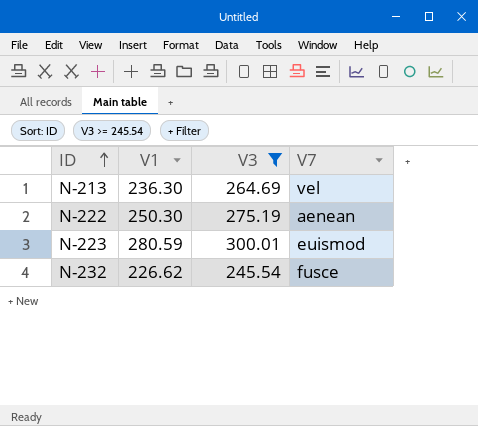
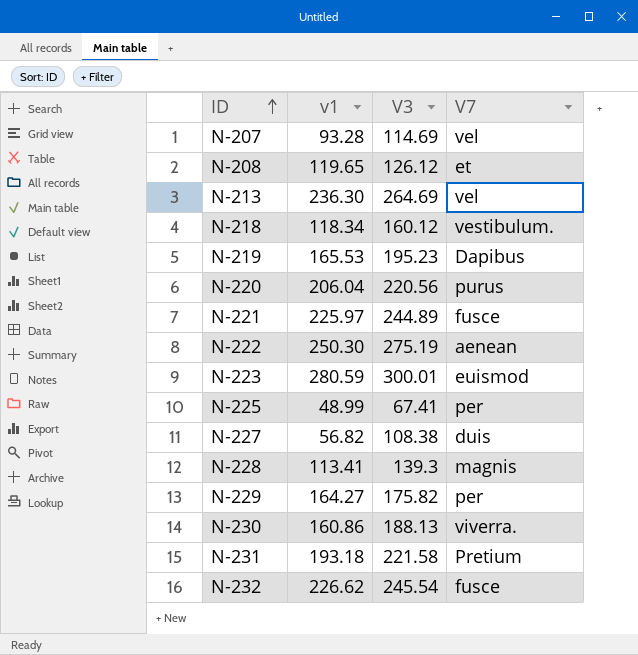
filter: V3 >= 245.54 -> none
column name: V1 -> v1

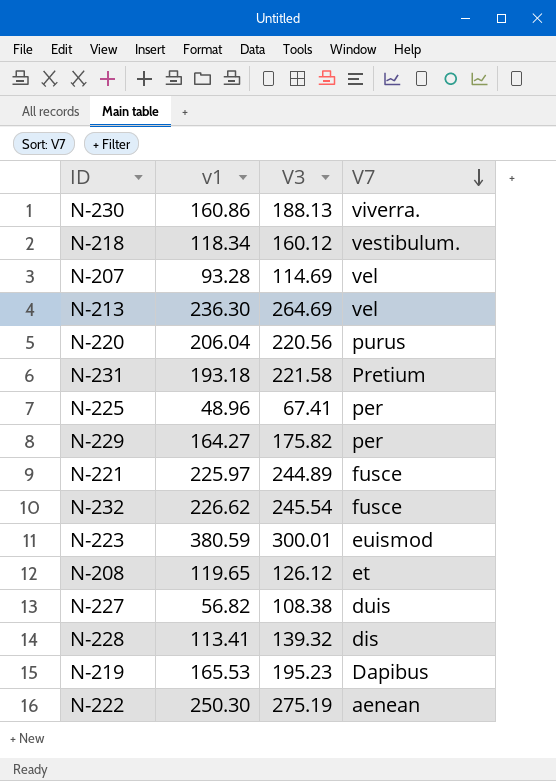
row order: ID ascending -> V7 descending
N-225 | v1: 48.99 -> 48.96
N-223 | v1: 280.59 -> 380.59
N-228 | V3: 139.3 -> 139.32
N-228 | V7: magnis -> dis

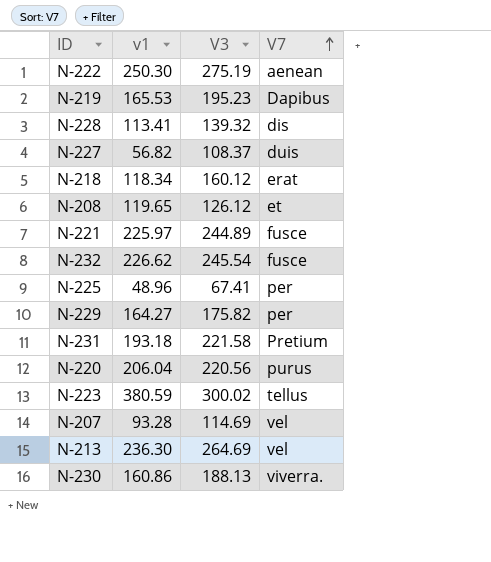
row order: V7 descending -> V7 ascending
N-227 | V3: 108.38 -> 108.37
N-218 | V7: vestibulum. -> erat
N-223 | V3: 300.01 -> 300.02
N-223 | V7: euismod -> tellus

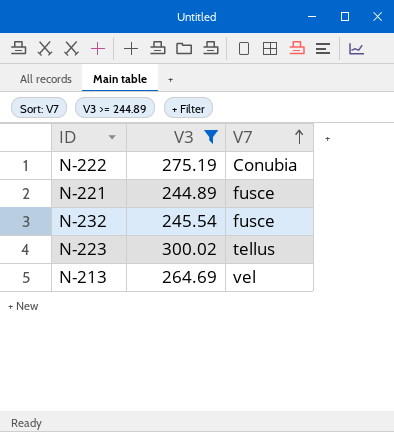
filter: none -> V3 >= 244.89
column v1 | position: 2 -> none
N-222 | V7: aenean -> Conubia

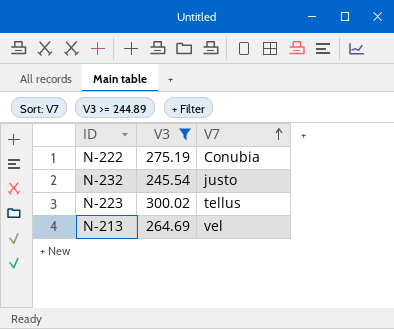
row N-221: 244.89 | fusce -> none
N-232 | V7: fusce -> justo

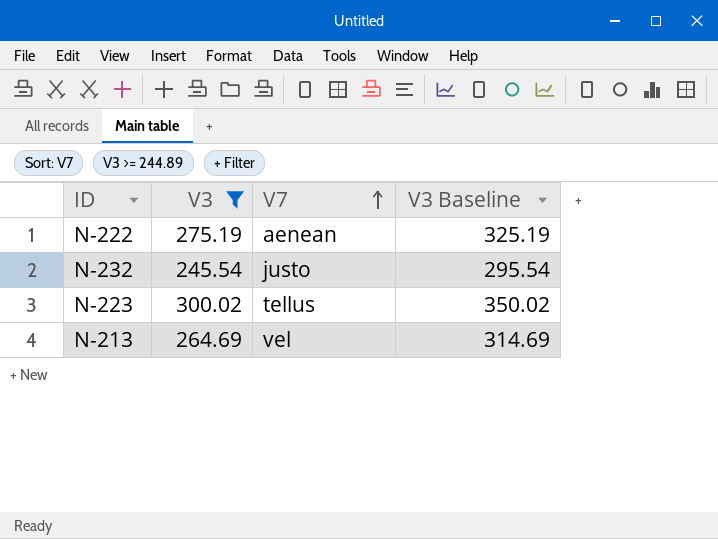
column V3 Baseline | formula: none -> [V3] + 50
N-222 | V7: Conubia -> aenean

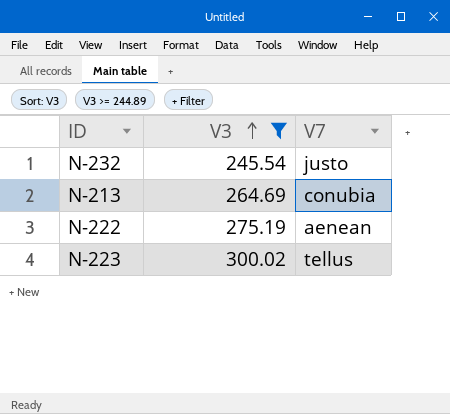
row order: V7 ascending -> V3 ascending
column V3 Baseline | formula: [V3] + 50 -> none
N-213 | V7: vel -> conubia

